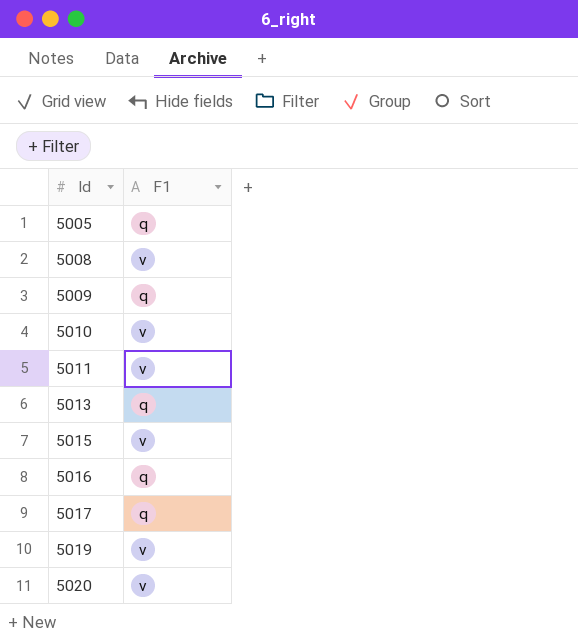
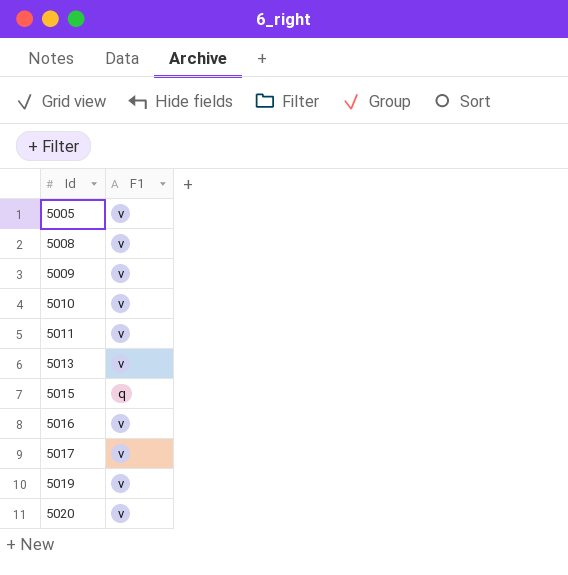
5005 | F1: q -> v
5009 | F1: q -> v
5013 | F1: q -> v
5015 | F1: v -> q
5016 | F1: q -> v
5017 | F1: q -> v

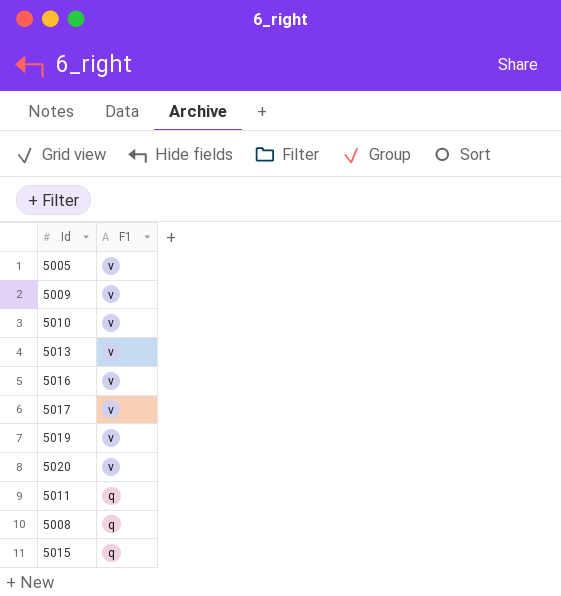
row order: Id ascending -> F1 descending
5011 | F1: v -> q
5008 | F1: v -> q

